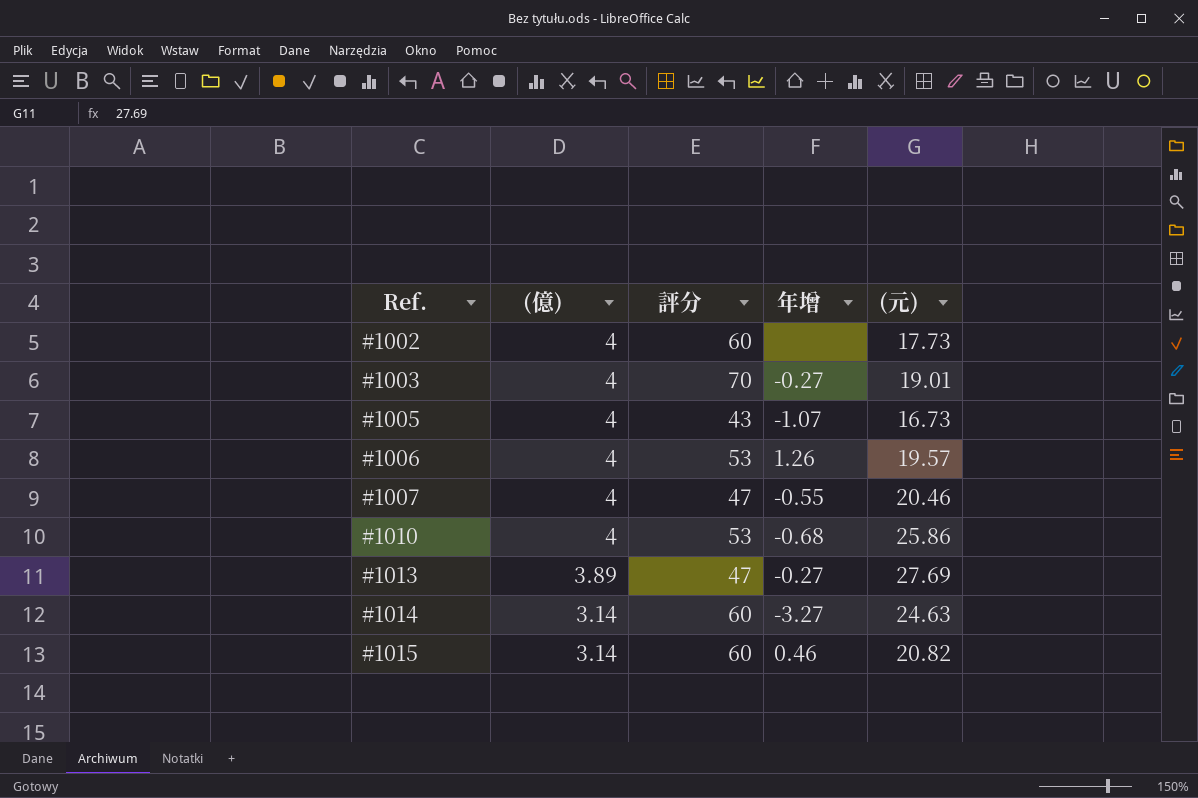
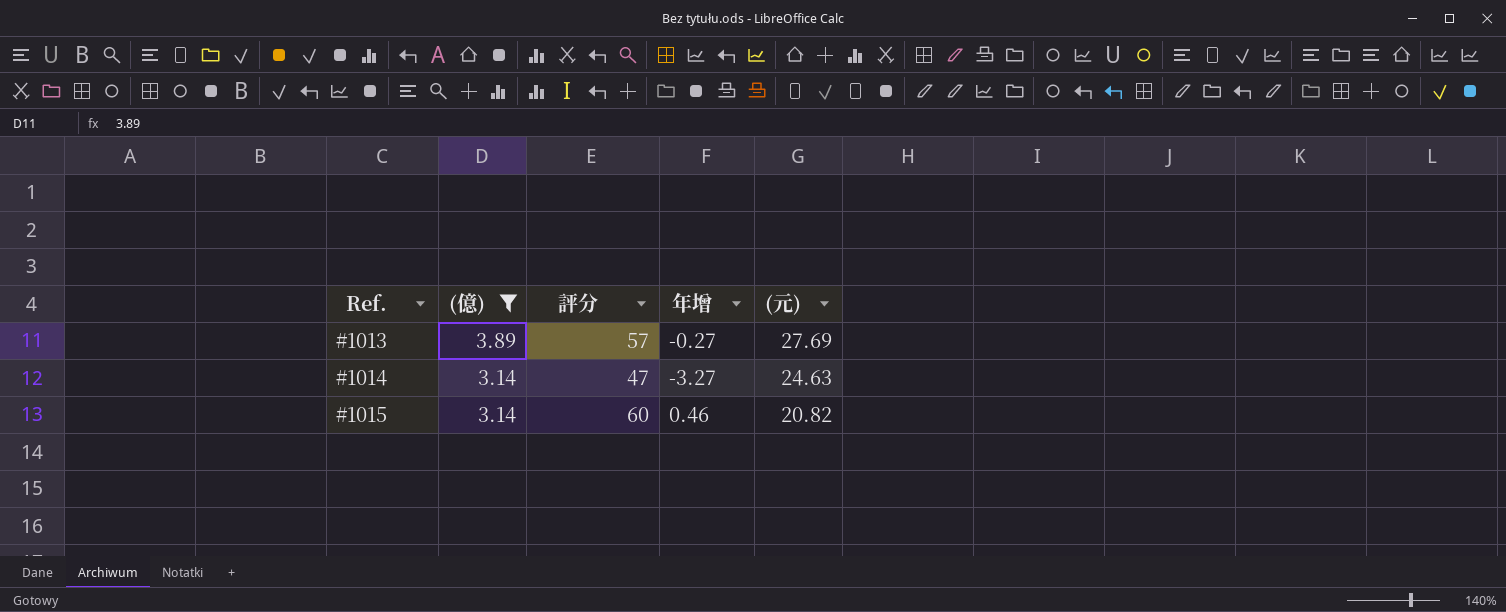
filter: none -> (億) != 4
#1013 | 評分: 47 -> 57
#1014 | 評分: 60 -> 47

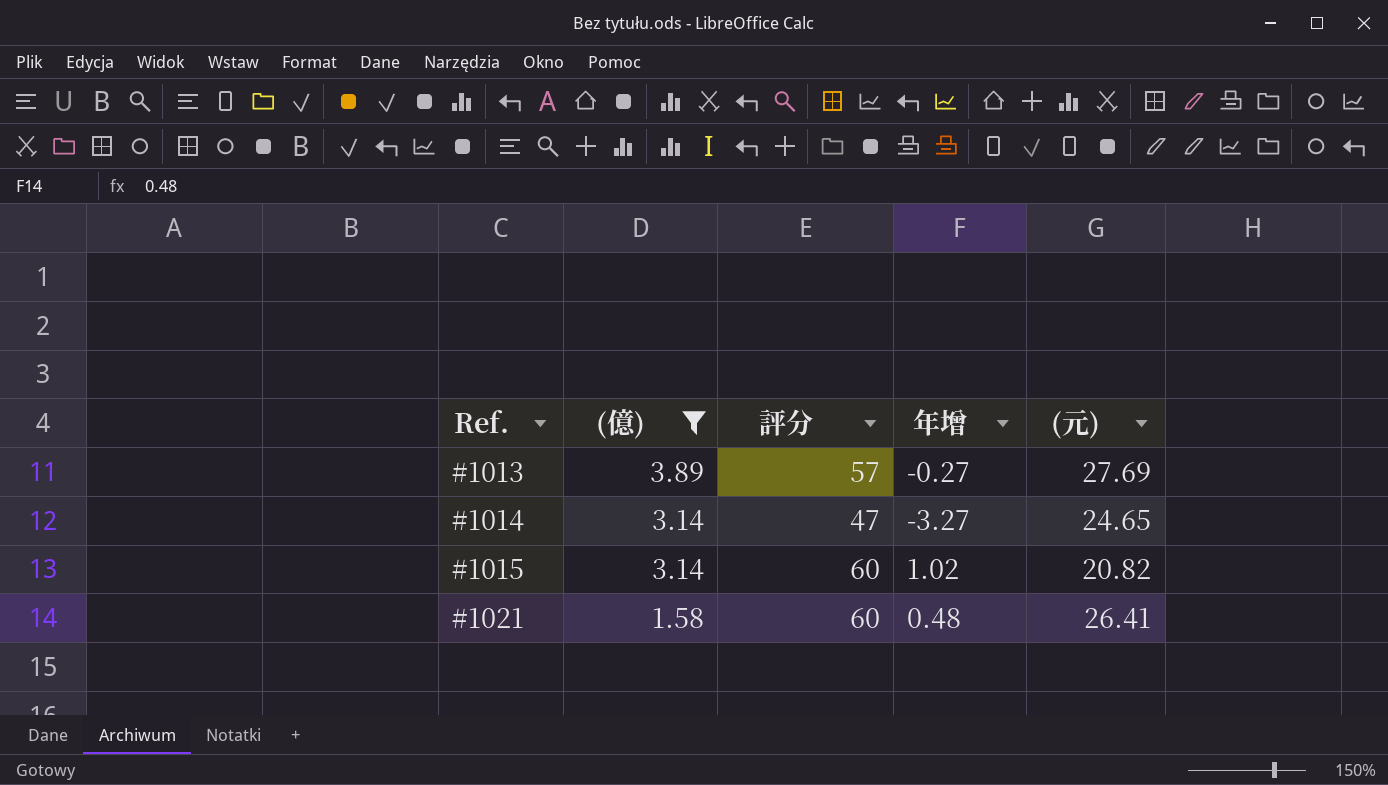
#1014 | (元): 24.63 -> 24.65
#1015 | 年增: 0.46 -> 1.02
row #1021: none -> 1.58 | 60 | 0.48 | 26.41

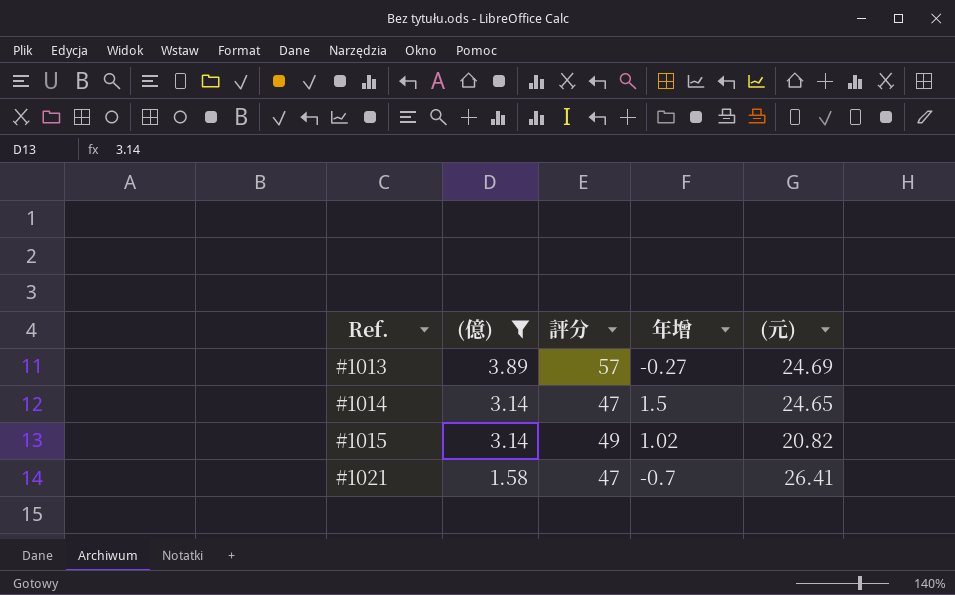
#1013 | (元): 27.69 -> 24.69
#1014 | 年增: -3.27 -> 1.5
#1015 | 評分: 60 -> 49
#1021 | 評分: 60 -> 47
#1021 | 年增: 0.48 -> -0.7

